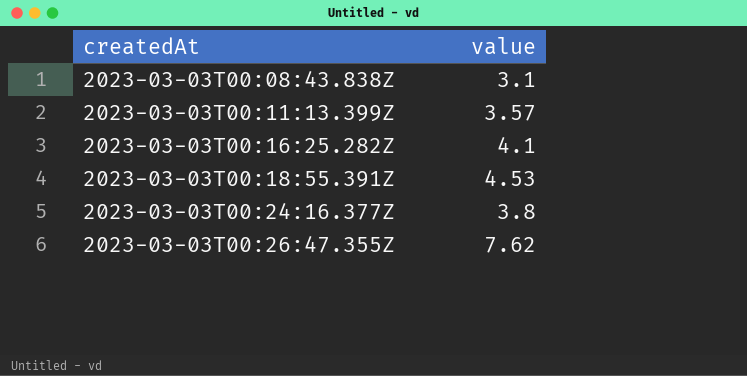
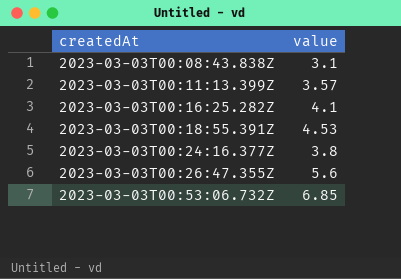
2023-03-03T00:26:47.355Z | value: 7.62 -> 5.6
row 2023-03-03T00:53:06.732Z: none -> 6.85

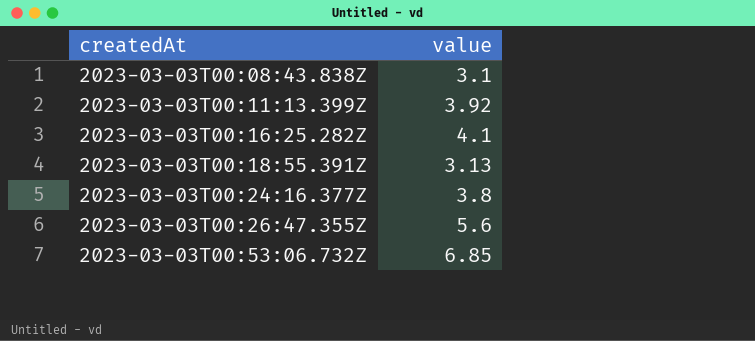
2023-03-03T00:11:13.399Z | value: 3.57 -> 3.92
2023-03-03T00:18:55.391Z | value: 4.53 -> 3.13

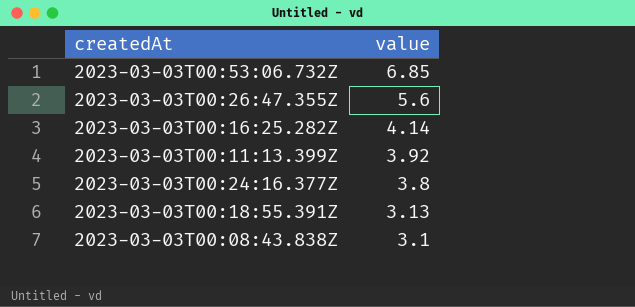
row order: createdAt ascending -> value descending
2023-03-03T00:16:25.282Z | value: 4.1 -> 4.14

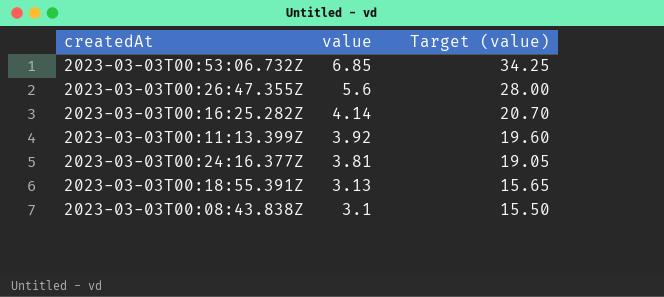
column Target (value) | formula: none -> [value] * 5
2023-03-03T00:24:16.377Z | value: 3.8 -> 3.81

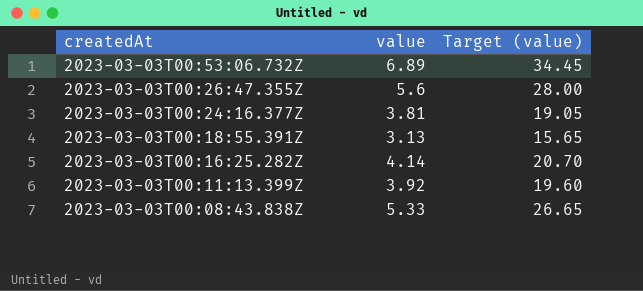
row order: value descending -> createdAt descending
2023-03-03T00:53:06.732Z | value: 6.85 -> 6.89
2023-03-03T00:53:06.732Z | Target (value): 34.25 -> 34.45
2023-03-03T00:08:43.838Z | value: 3.1 -> 5.33
2023-03-03T00:08:43.838Z | Target (value): 15.50 -> 26.65

